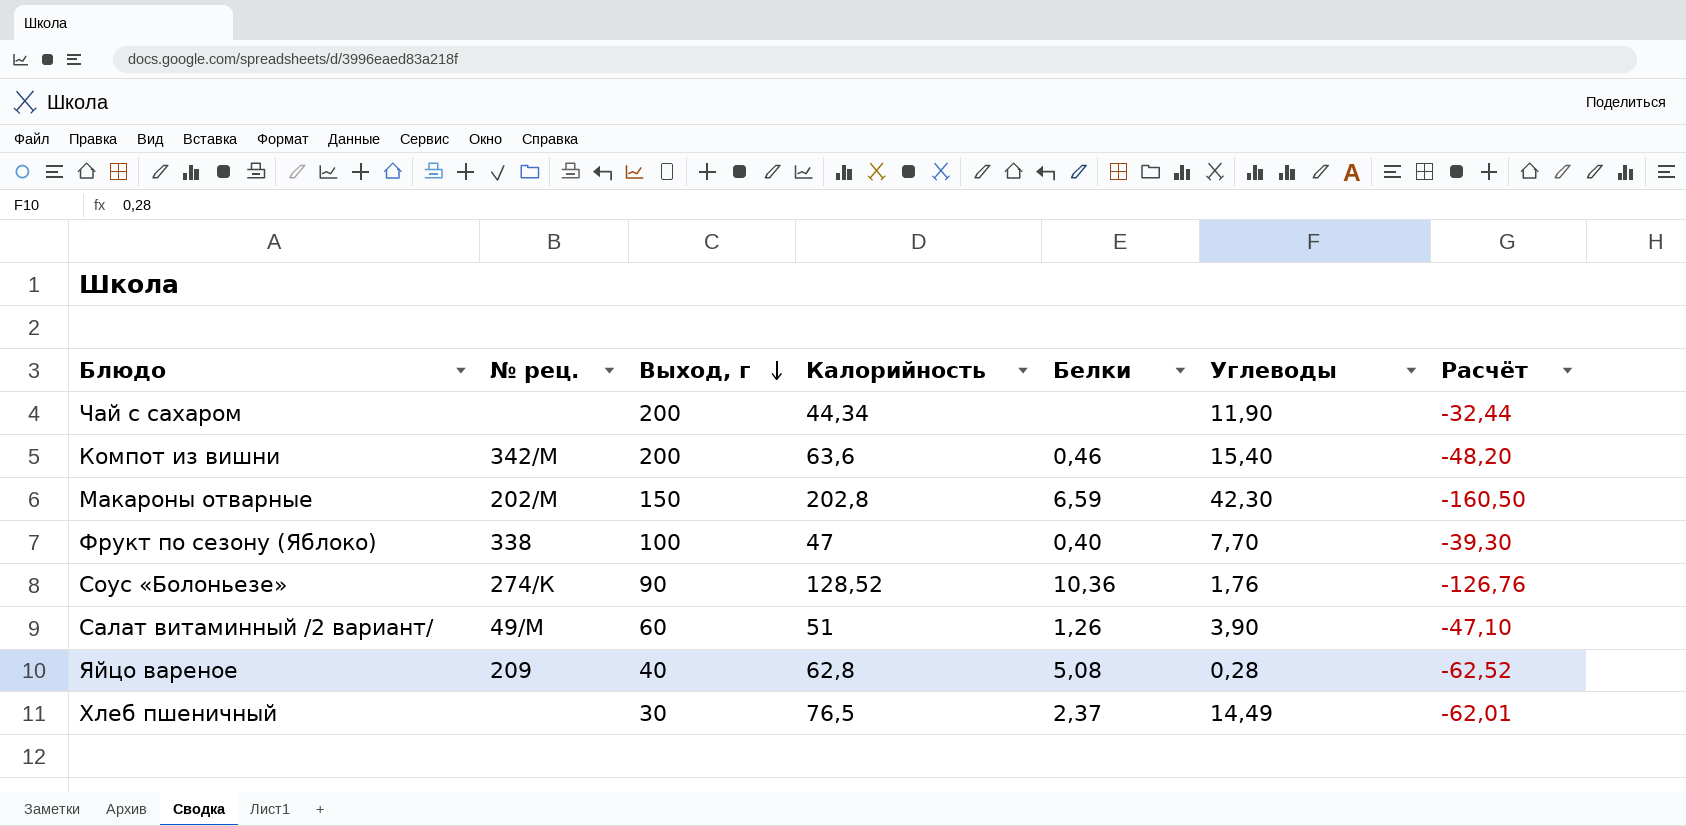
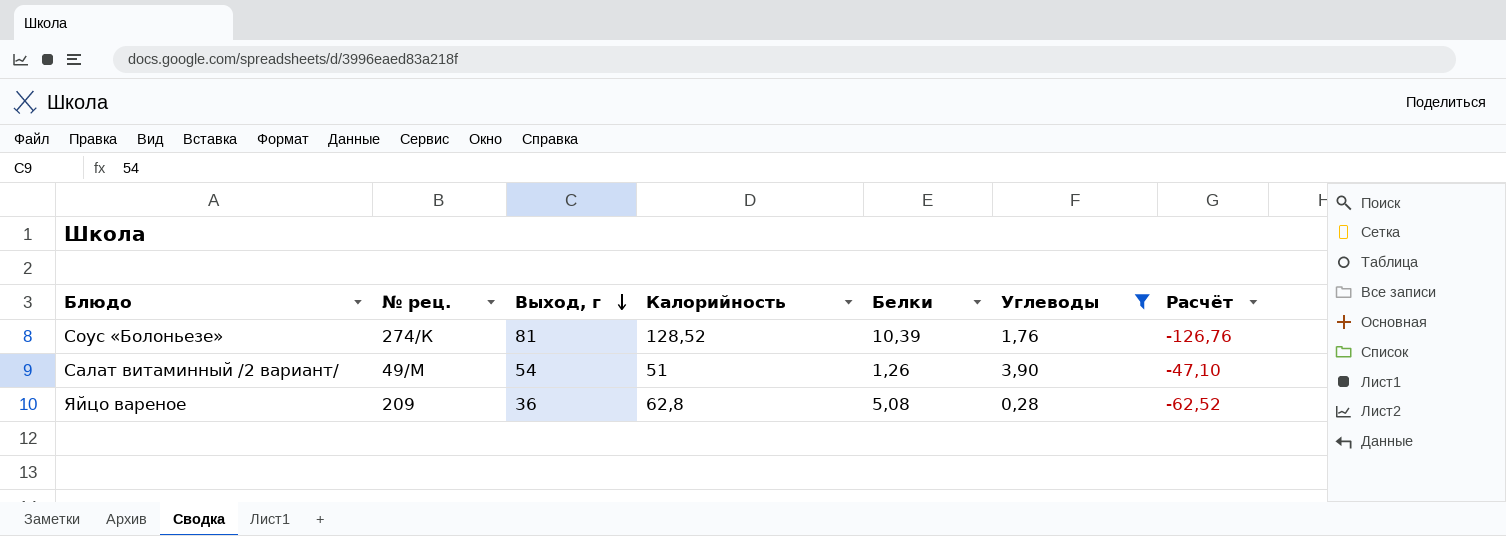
filter: none -> Углеводы <= 3,90
Соус «Болоньезе» | Выход, г: 90 -> 81
Соус «Болоньезе» | Белки: 10,36 -> 10,39
Салат витаминный /2 вариант/ | Выход, г: 60 -> 54
Яйцо вареное | Выход, г: 40 -> 36

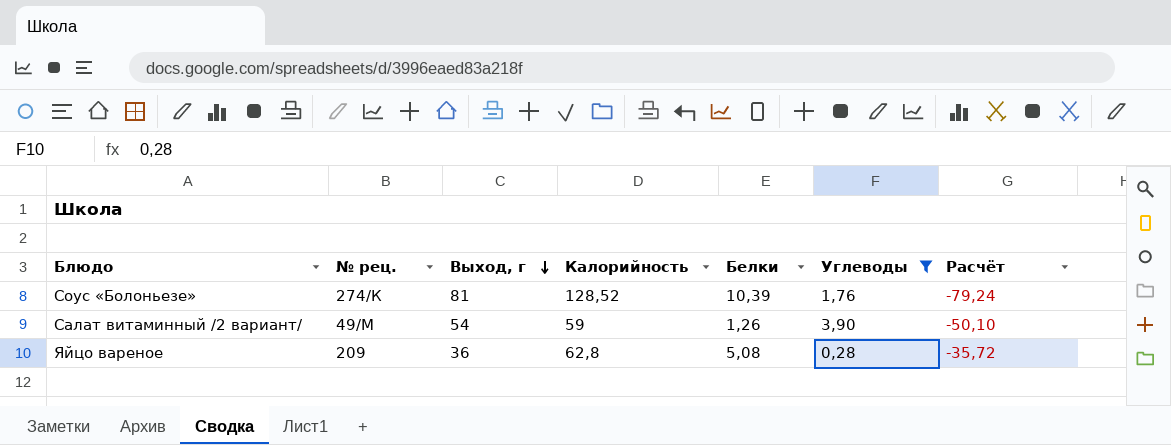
column Расчёт | formula: [Углеводы] - [Калорийность] -> [Углеводы] - [Выход, г]
Салат витаминный /2 вариант/ | Калорийность: 51 -> 59

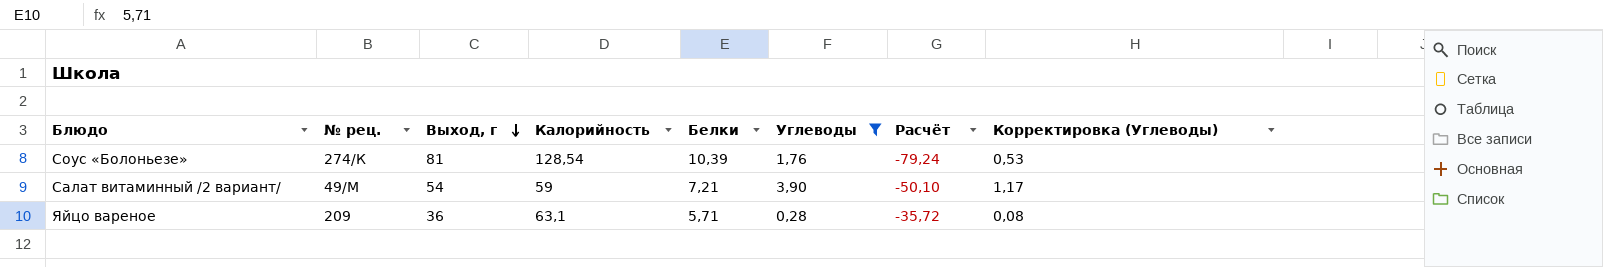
column Корректировка (Углеводы) | formula: none -> [Углеводы] * 0,3
Соус «Болоньезе» | Калорийность: 128,52 -> 128,54
Салат витаминный /2 вариант/ | Белки: 1,26 -> 7,21
Яйцо вареное | Калорийность: 62,8 -> 63,1
Яйцо вареное | Белки: 5,08 -> 5,71

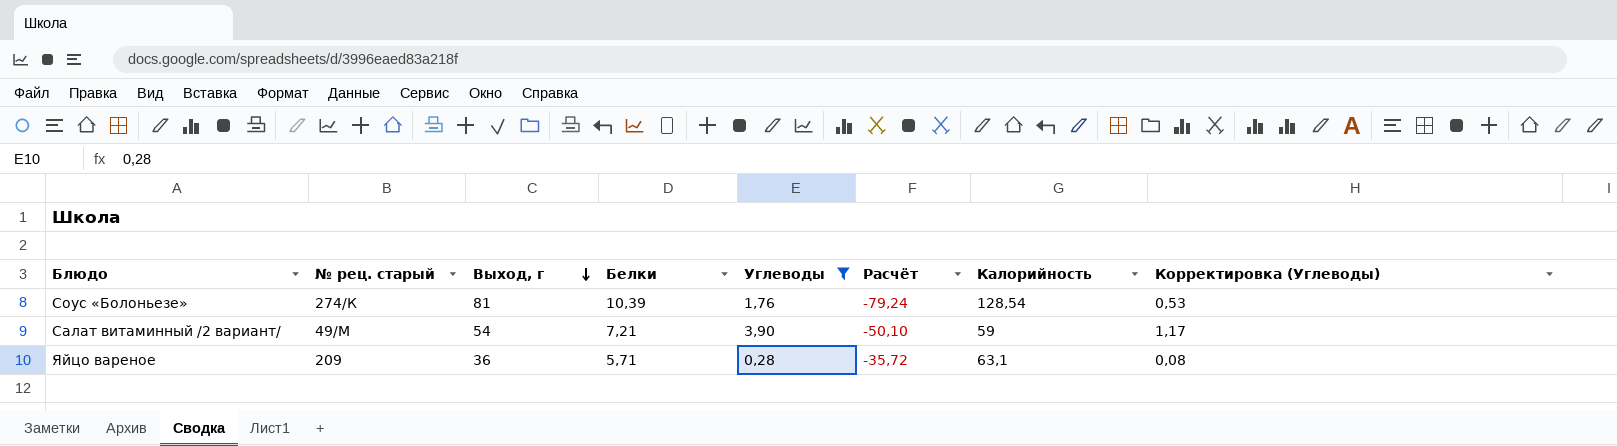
column name: № рец. -> № рец. старый
column Калорийность | position: 4 -> 7

